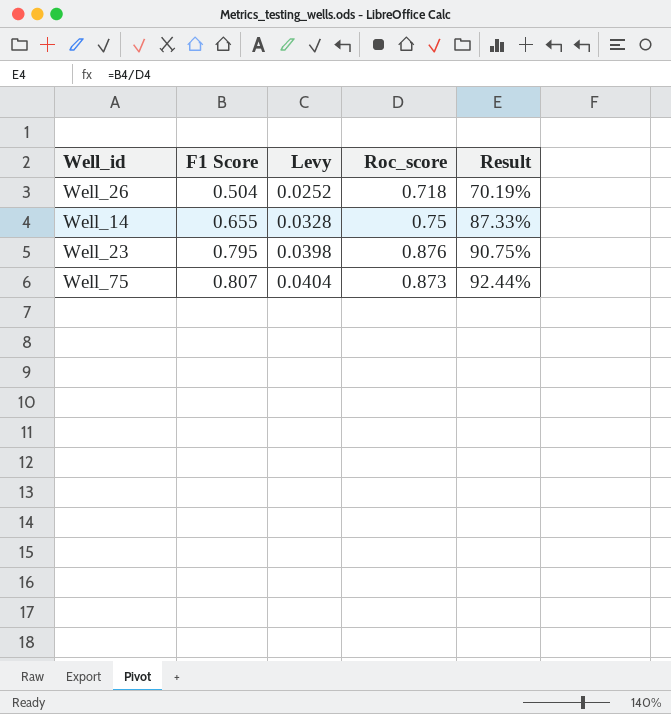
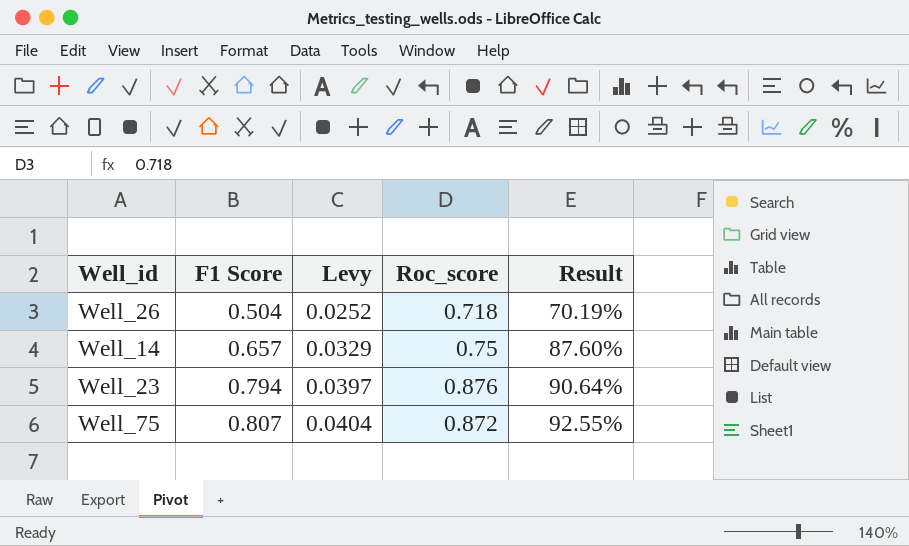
Well_14 | F1 Score: 0.655 -> 0.657
Well_14 | Levy: 0.0328 -> 0.0329
Well_14 | Result: 87.33% -> 87.60%
Well_23 | F1 Score: 0.795 -> 0.794
Well_23 | Levy: 0.0398 -> 0.0397
Well_23 | Result: 90.75% -> 90.64%
Well_75 | Roc_score: 0.873 -> 0.872
Well_75 | Result: 92.44% -> 92.55%

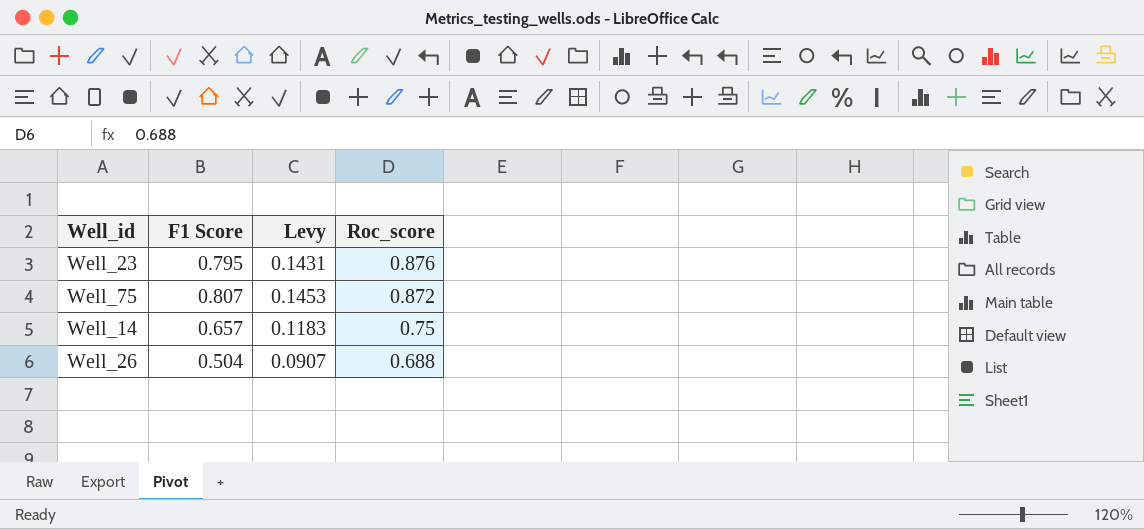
row order: F1 Score ascending -> Roc_score descending
column Result | formula: [F1 Score] / [Roc_score] -> none
column Levy | formula: [F1 Score] * 0.05 -> [F1 Score] * 0.18
Well_23 | F1 Score: 0.794 -> 0.795
Well_26 | Roc_score: 0.718 -> 0.688

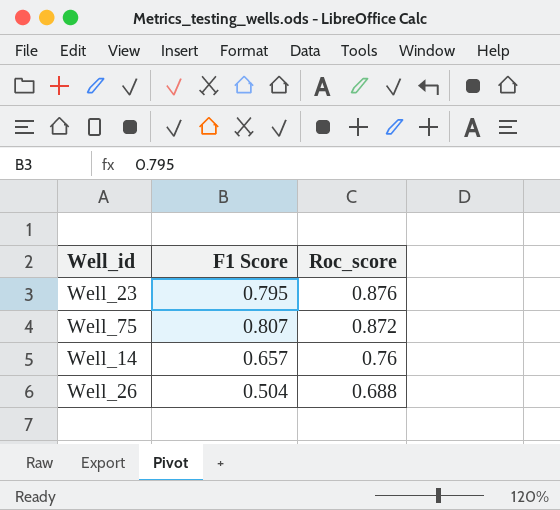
column Levy | formula: [F1 Score] * 0.18 -> none
Well_14 | Roc_score: 0.75 -> 0.76

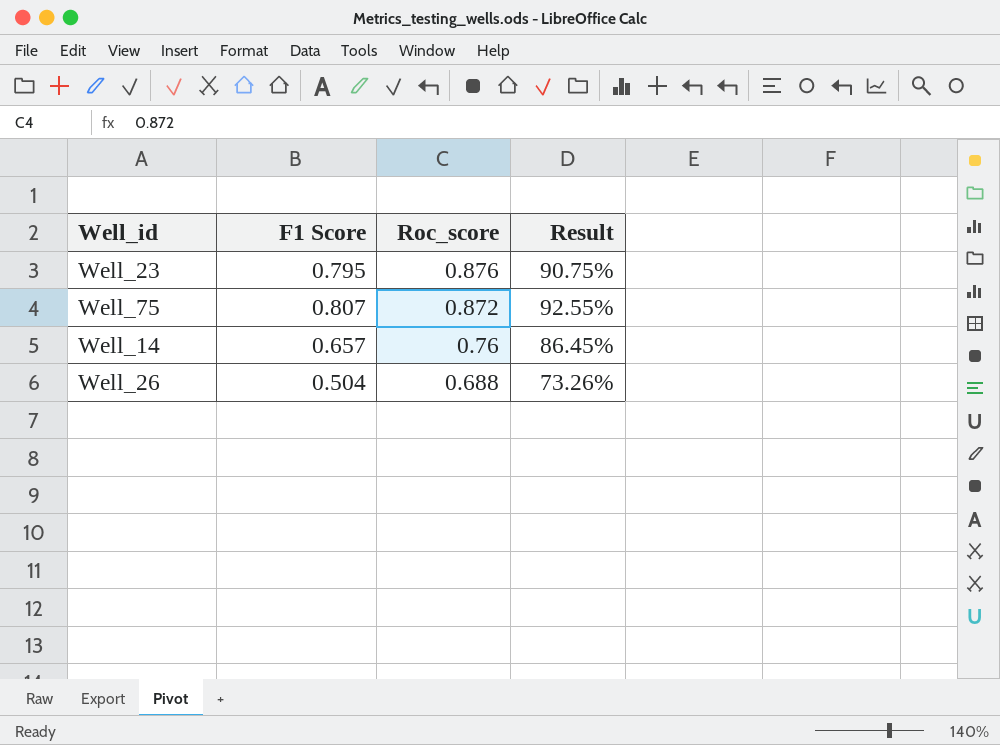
column Result | formula: none -> [F1 Score] / [Roc_score]

